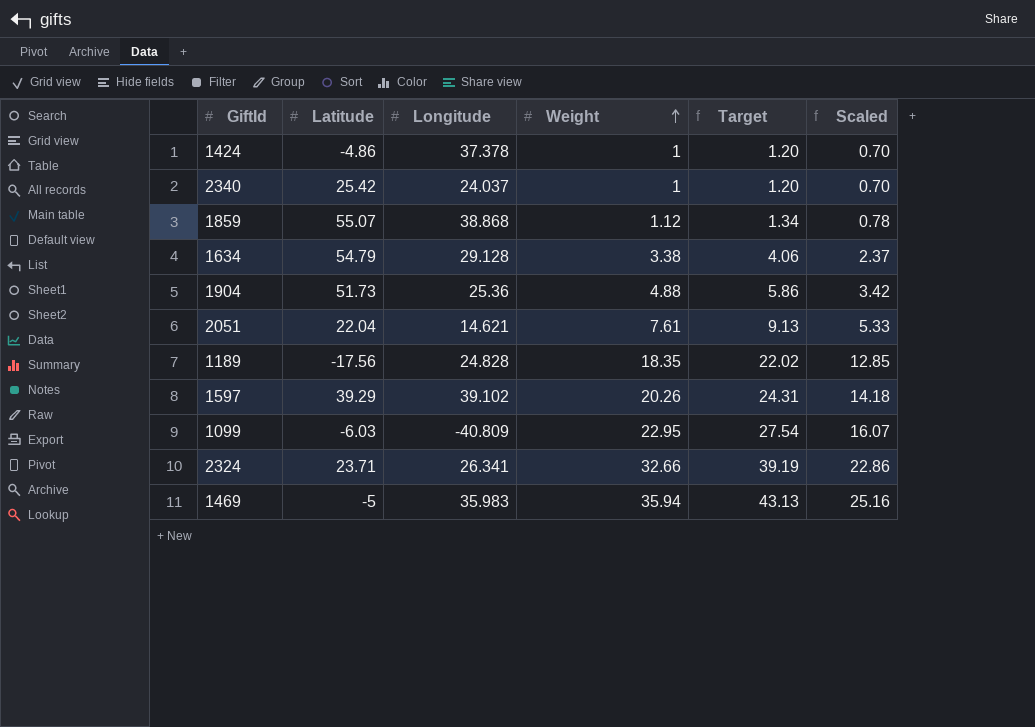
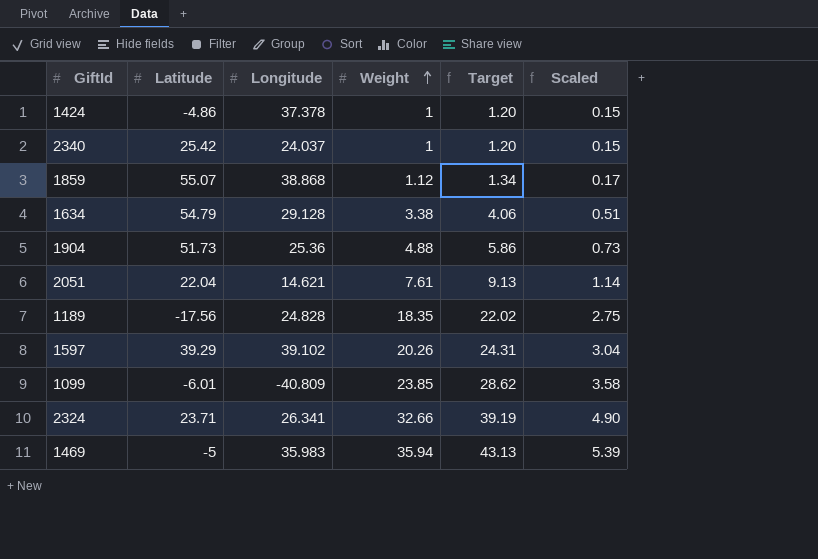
column Scaled | formula: [Weight] * 0.7 -> [Weight] * 0.15
1099 | Latitude: -6.03 -> -6.01
1099 | Weight: 22.95 -> 23.85
1099 | Target: 27.54 -> 28.62

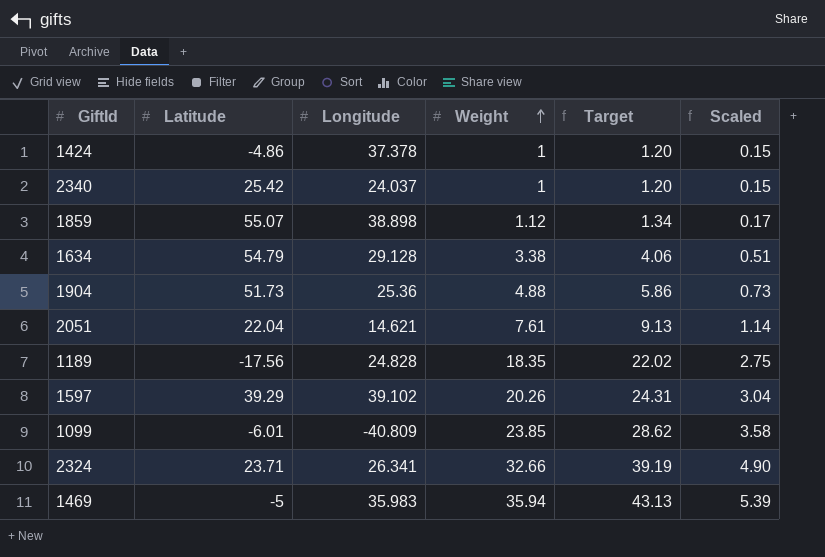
1859 | Longitude: 38.868 -> 38.898

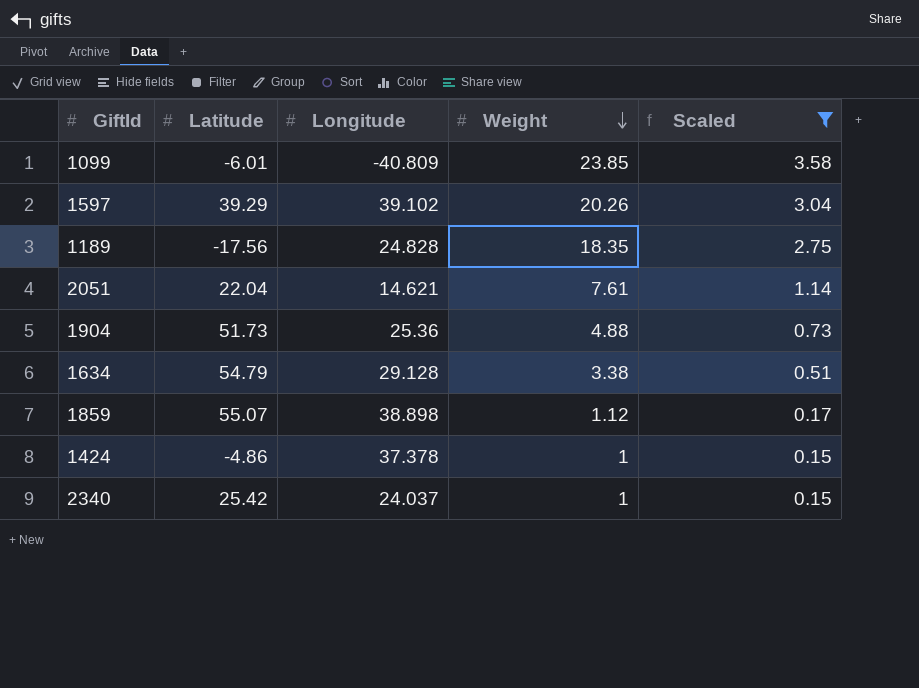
filter: none -> Scaled <= 3.58
row order: Weight ascending -> Weight descending
column Target | formula: [Weight] * 1.2 -> none

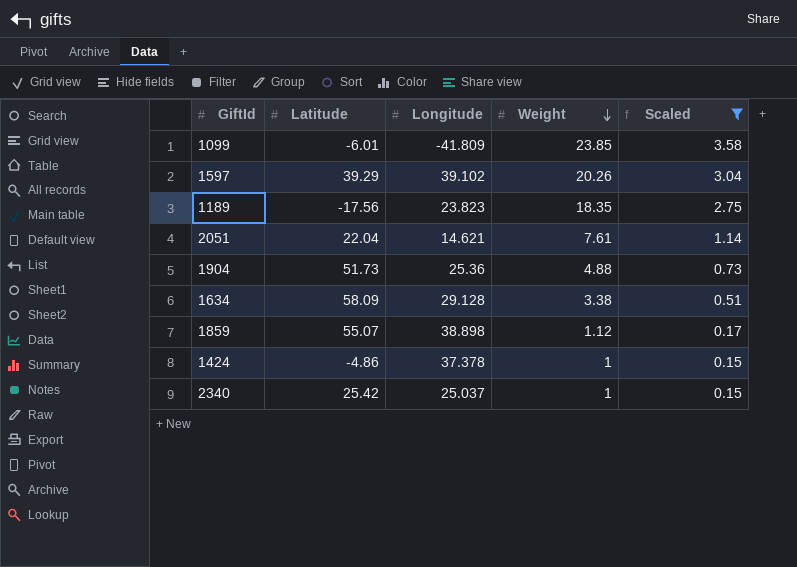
1099 | Longitude: -40.809 -> -41.809
1189 | Longitude: 24.828 -> 23.823
1634 | Latitude: 54.79 -> 58.09
2340 | Longitude: 24.037 -> 25.037

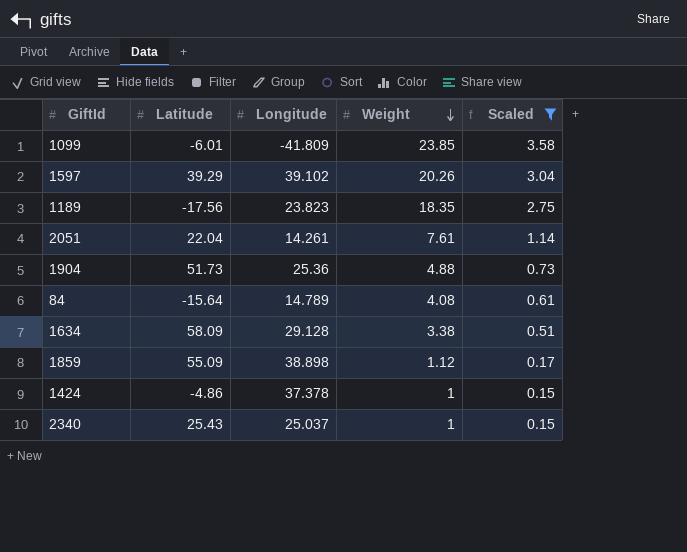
2051 | Longitude: 14.621 -> 14.261
row 84: none -> -15.64 | 14.789 | 4.08 | 0.61
1859 | Latitude: 55.07 -> 55.09
2340 | Latitude: 25.42 -> 25.43

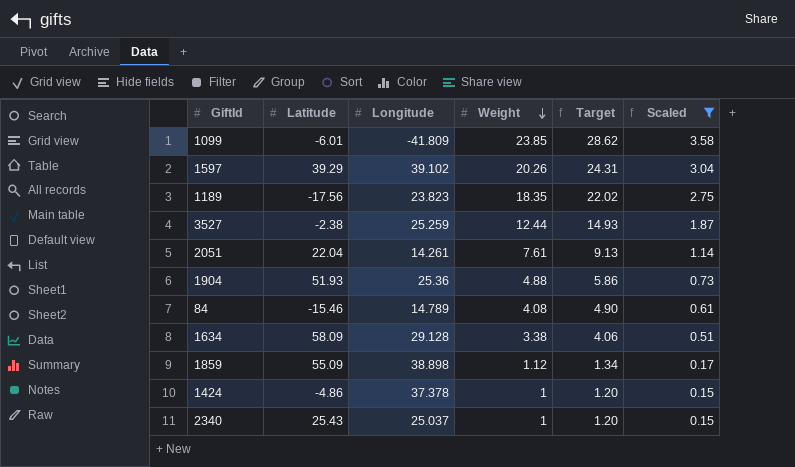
column Target | formula: none -> [Weight] * 1.2
row 3527: none -> -2.38 | 25.259 | 12.44 | 14.93 | 1.87
1904 | Latitude: 51.73 -> 51.93
84 | Latitude: -15.64 -> -15.46

